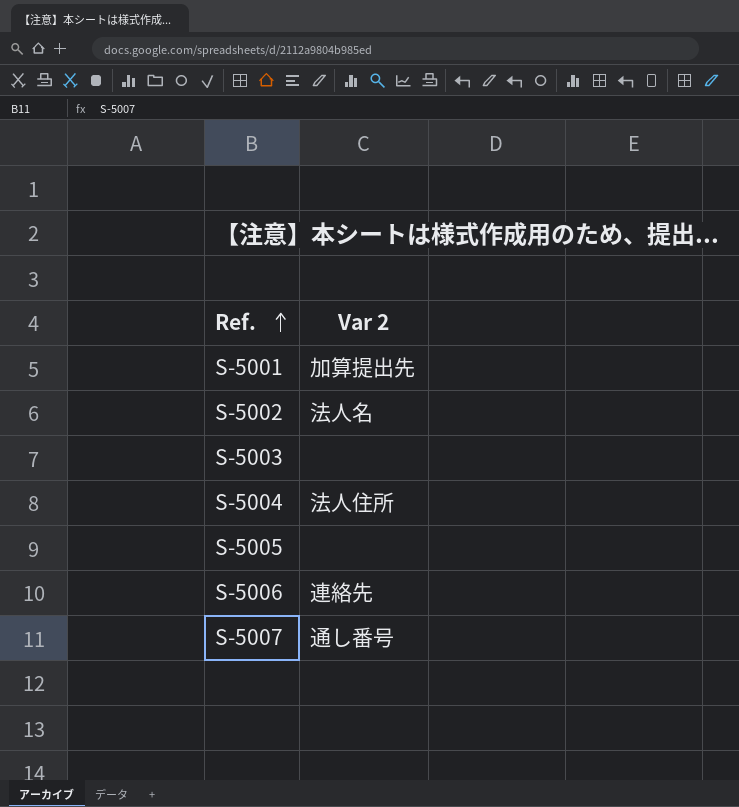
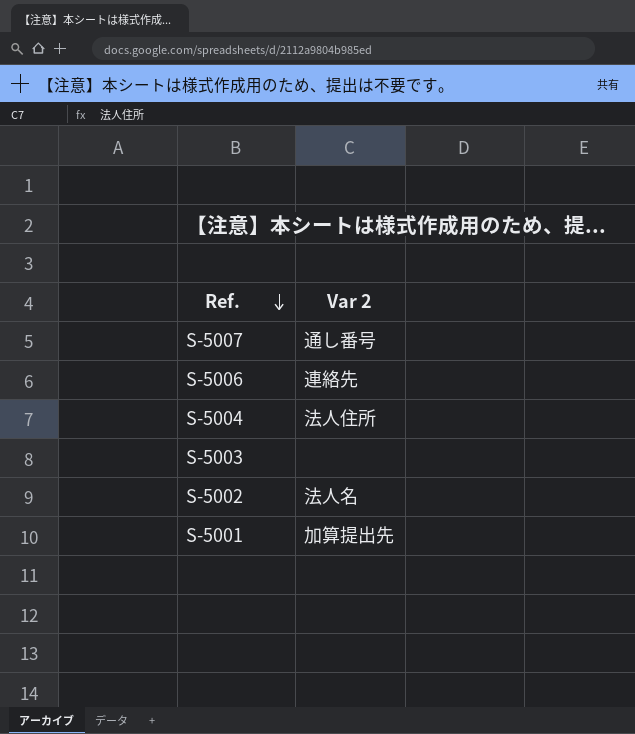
row order: Ref. ascending -> Ref. descending
row S-5005: none -> none

